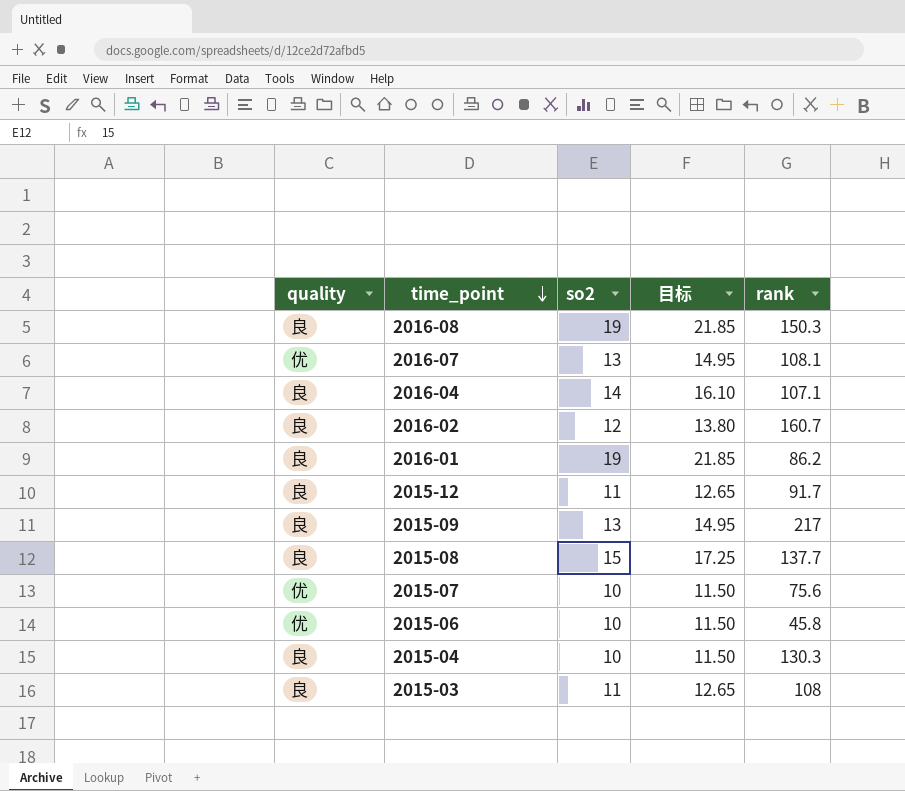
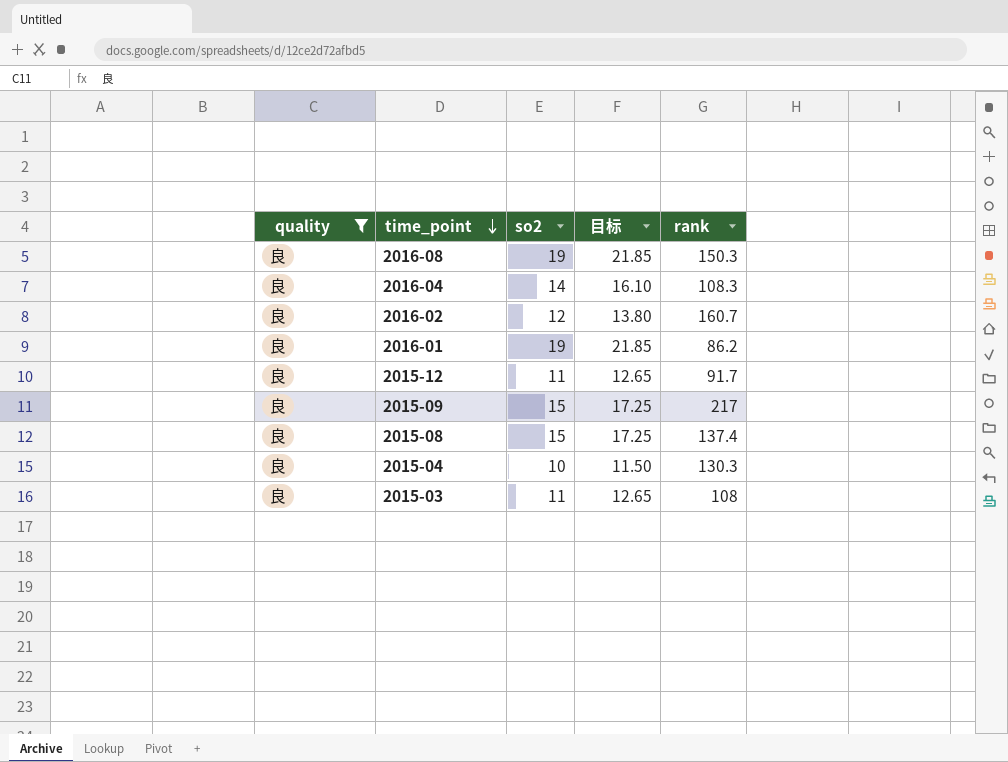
filter: none -> quality = 良
2016-04 | rank: 107.1 -> 108.3
2015-09 | so2: 13 -> 15
2015-09 | 目标: 14.95 -> 17.25
2015-08 | rank: 137.7 -> 137.4

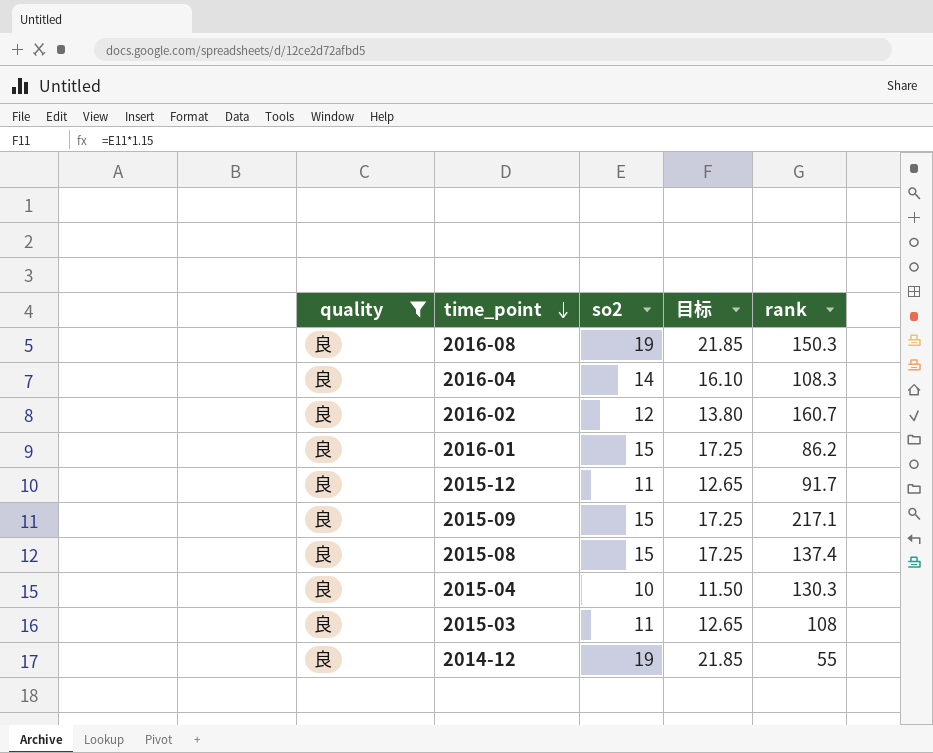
2016-01 | so2: 19 -> 15
2016-01 | 目标: 21.85 -> 17.25
2015-09 | rank: 217 -> 217.1
row 2014-12: none -> 良 | 19 | 21.85 | 55

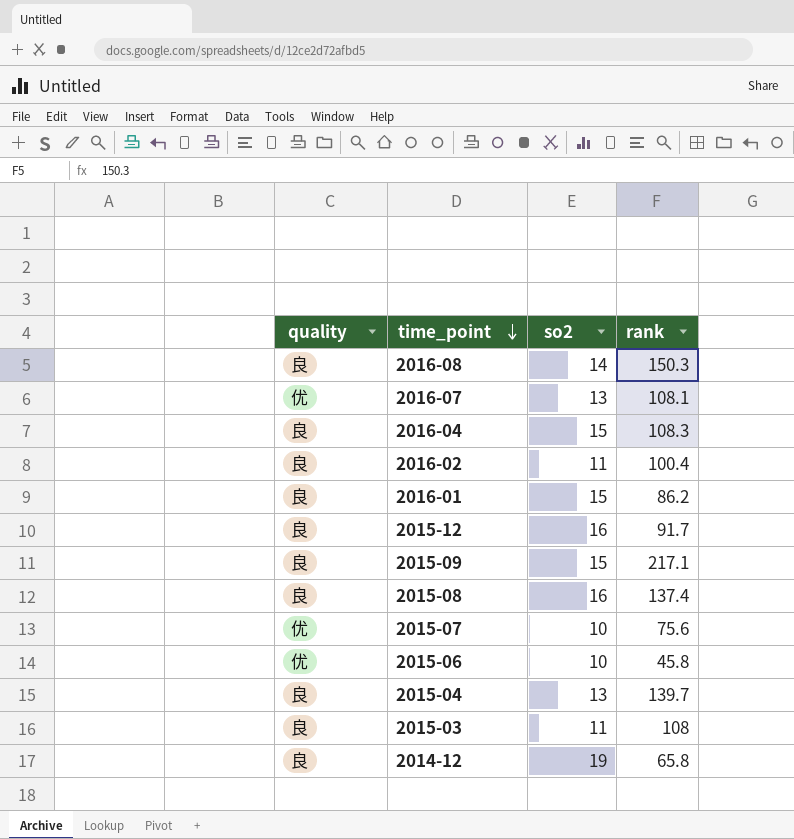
filter: quality = 良 -> none
column 目标 | formula: [so2] * 1.15 -> none
2016-08 | so2: 19 -> 14
2016-04 | so2: 14 -> 15
2016-02 | so2: 12 -> 11
2016-02 | rank: 160.7 -> 100.4
2015-12 | so2: 11 -> 16
2015-08 | so2: 15 -> 16
2015-04 | so2: 10 -> 13
2015-04 | rank: 130.3 -> 139.7
2014-12 | rank: 55 -> 65.8

